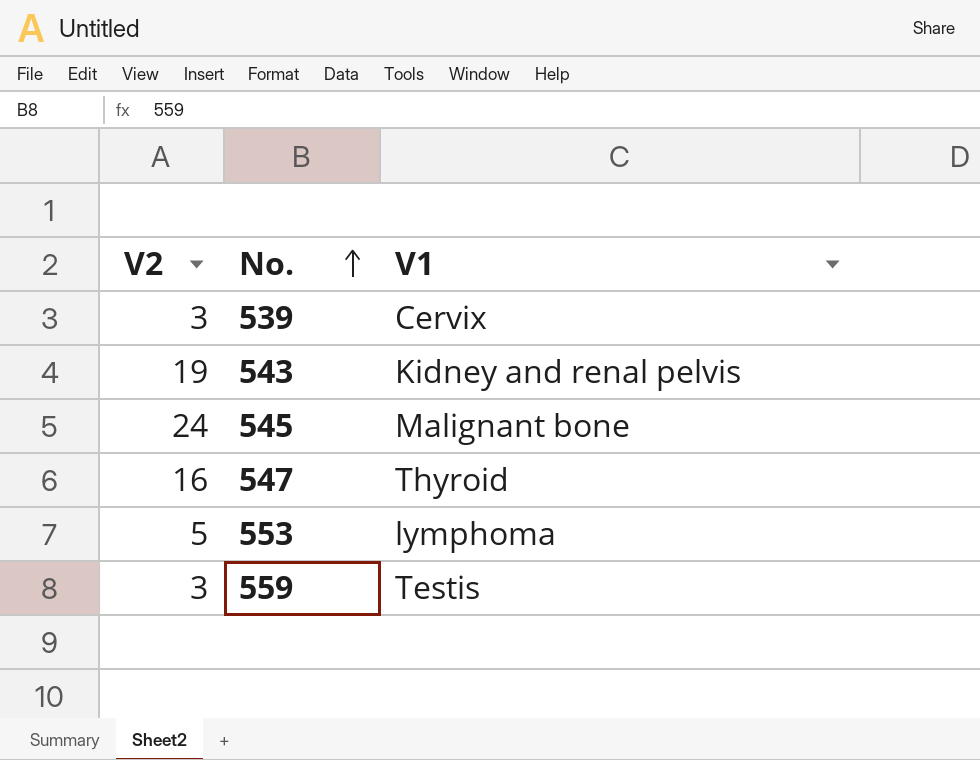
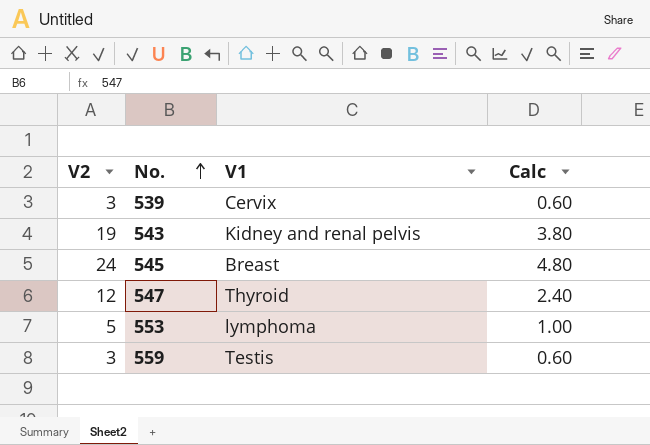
column Calc | formula: none -> [V2] * 0.2
545 | V1: Malignant bone -> Breast
547 | V2: 16 -> 12

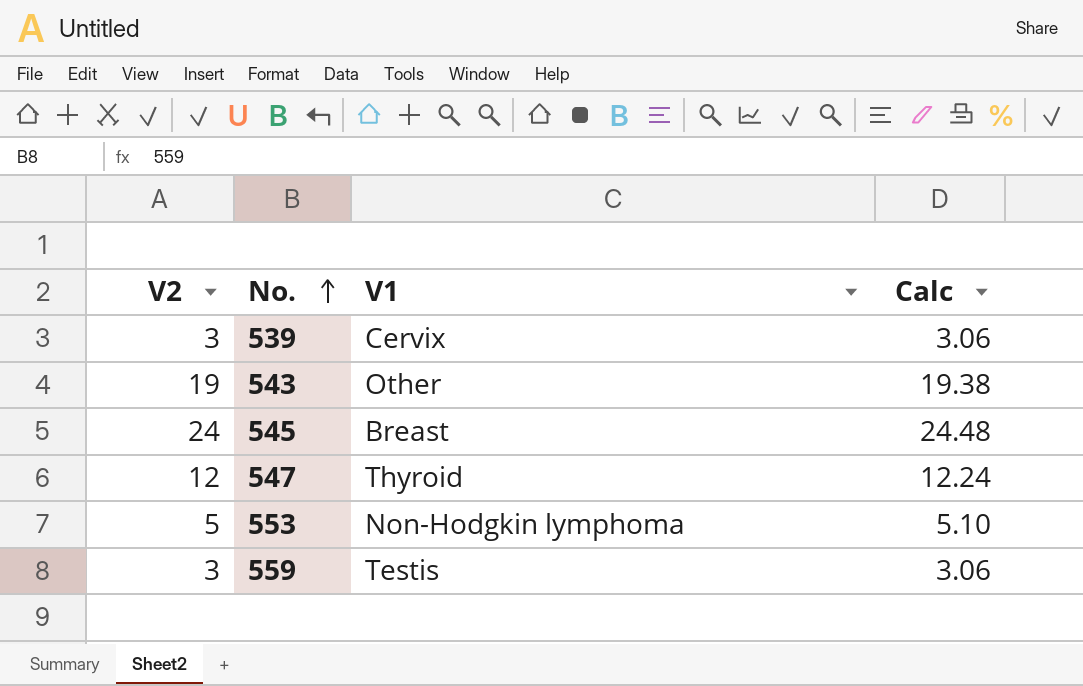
column Calc | formula: [V2] * 0.2 -> [V2] * 1.02
543 | V1: Kidney and renal pelvis -> Other
553 | V1: lymphoma -> Non-Hodgkin lymphoma

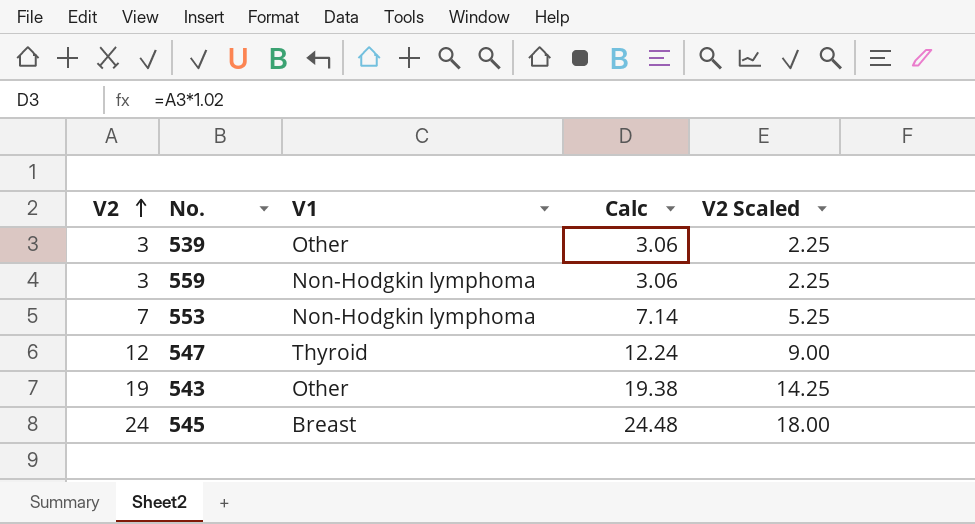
row order: No. ascending -> V2 ascending
column V2 Scaled | formula: none -> [V2] * 0.75
539 | V1: Cervix -> Other
559 | V1: Testis -> Non-Hodgkin lymphoma
553 | V2: 5 -> 7
553 | Calc: 5.10 -> 7.14

